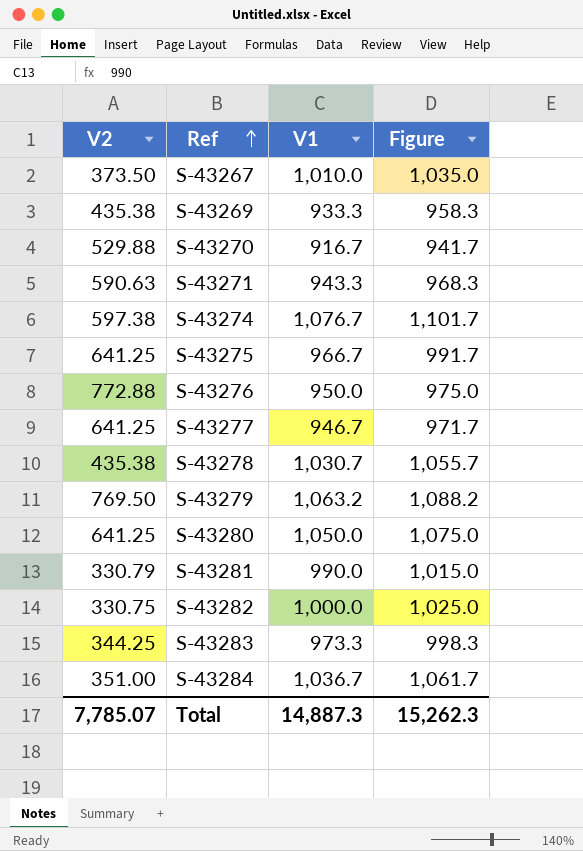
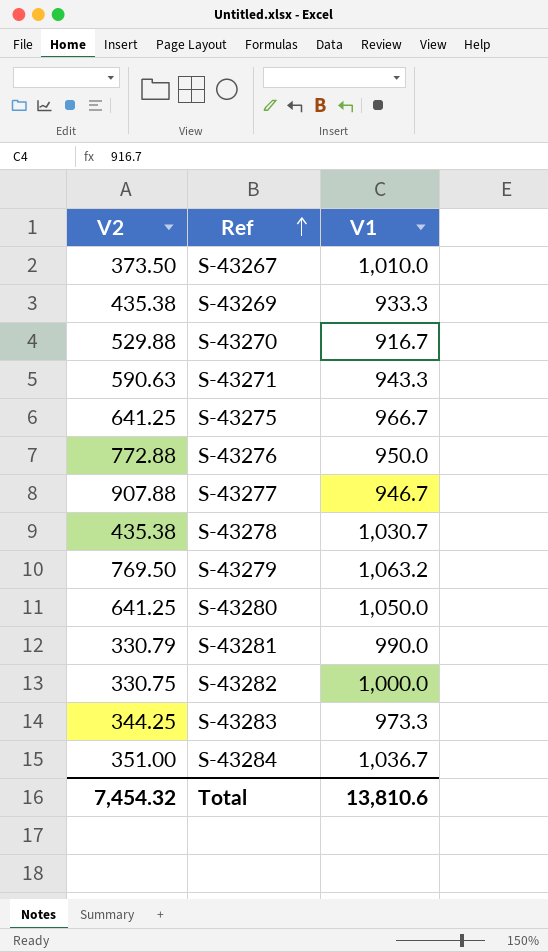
column Figure | formula: [V1] + 25 -> none
row S-43274: 597.38 | 1,076.7 | 1,101.7 -> none
S-43277 | V2: 641.25 -> 907.88
Total | V2: 7,785.07 -> 7,454.32
Total | V1: 14,887.3 -> 13,810.6

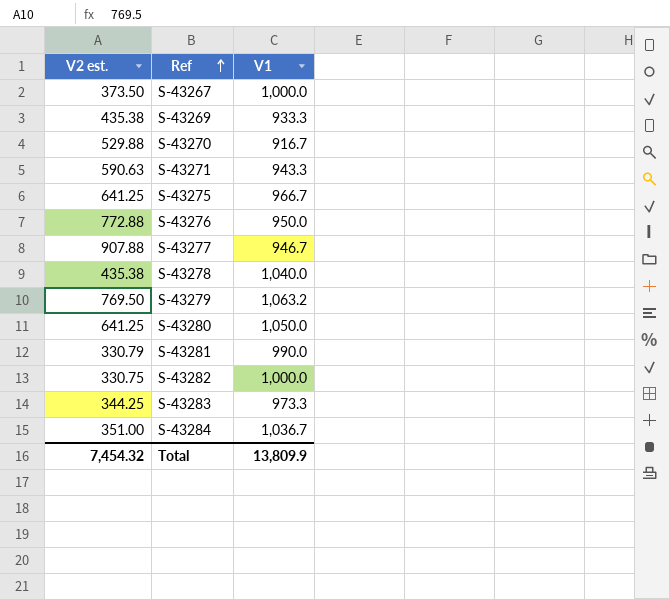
column name: V2 -> V2 est.
S-43267 | V1: 1,010.0 -> 1,000.0
S-43278 | V1: 1,030.7 -> 1,040.0
Total | V1: 13,810.6 -> 13,809.9

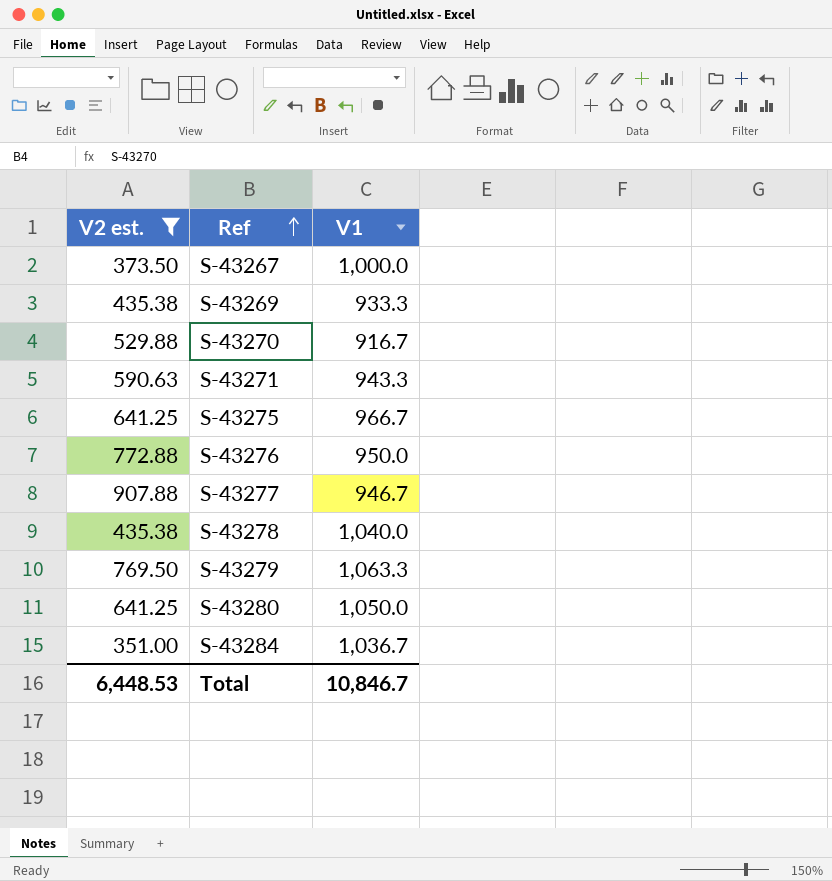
filter: none -> V2 est. >= 351.00
S-43279 | V1: 1,063.2 -> 1,063.3
Total | V2 est.: 7,454.32 -> 6,448.53
Total | V1: 13,809.9 -> 10,846.7

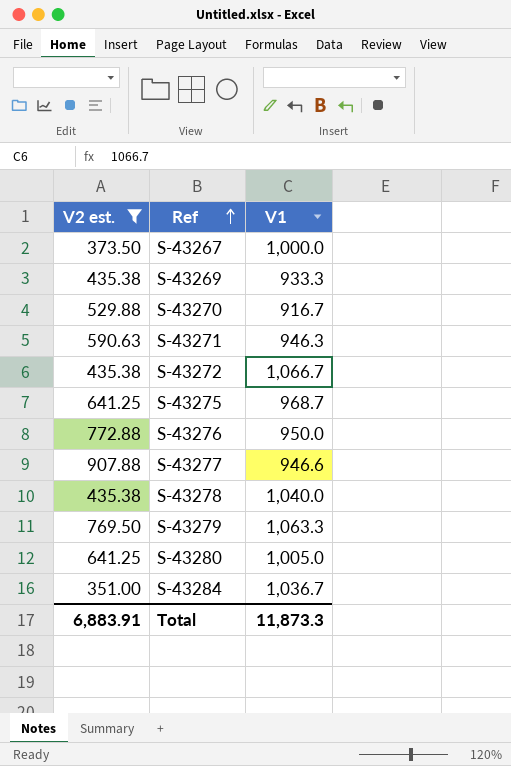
S-43271 | V1: 943.3 -> 946.3
row S-43272: none -> 435.38 | 1,066.7
S-43275 | V1: 966.7 -> 968.7
S-43277 | V1: 946.7 -> 946.6
S-43280 | V1: 1,050.0 -> 1,005.0
Total | V2 est.: 6,448.53 -> 6,883.91
Total | V1: 10,846.7 -> 11,873.3

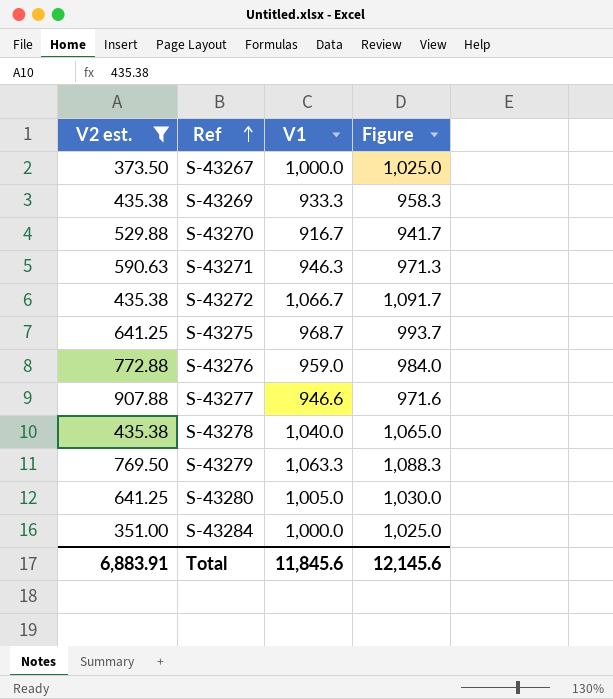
column Figure | formula: none -> [V1] + 25
S-43276 | V1: 950.0 -> 959.0
S-43284 | V1: 1,036.7 -> 1,000.0
Total | V1: 11,873.3 -> 11,845.6

